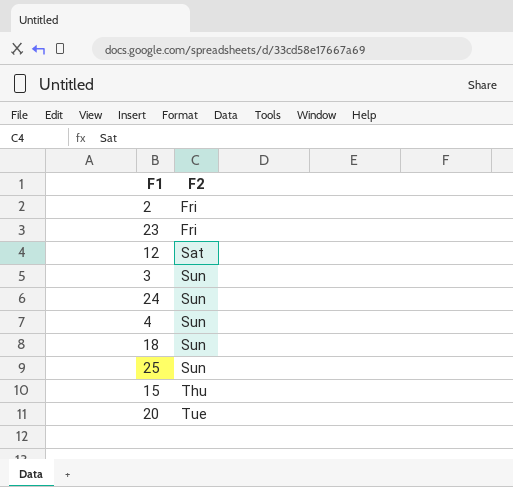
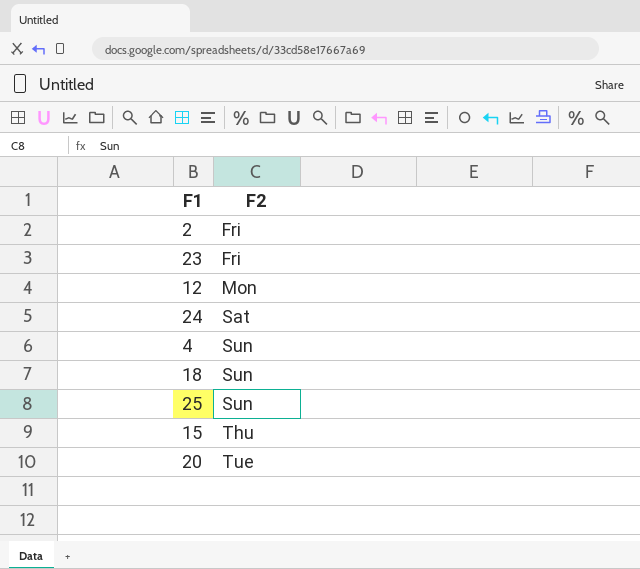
row 3: Sun -> none
12 | F2: Sat -> Mon
24 | F2: Sun -> Sat

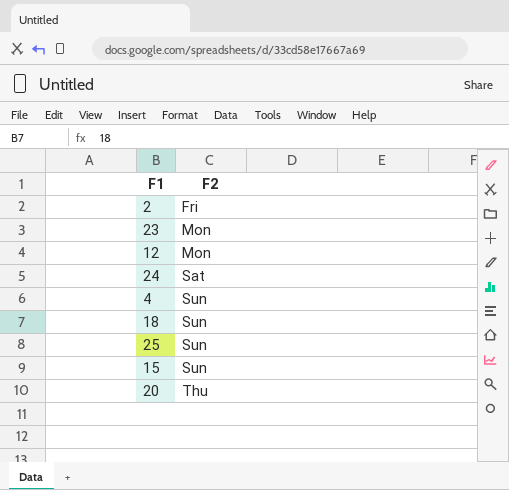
23 | F2: Fri -> Mon
15 | F2: Thu -> Sun
20 | F2: Tue -> Thu

